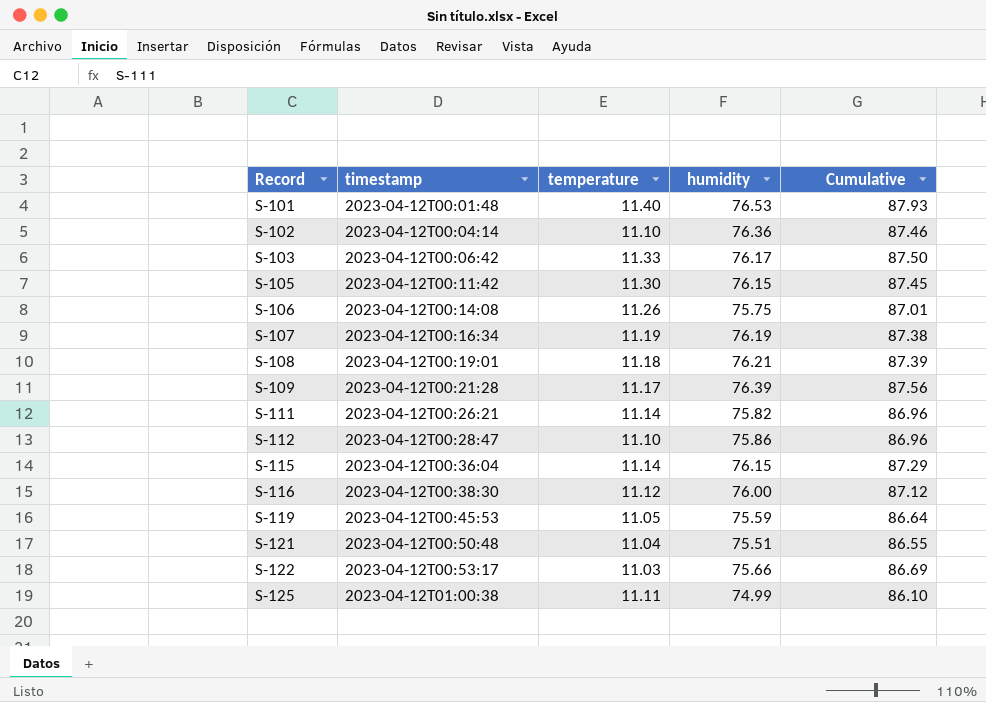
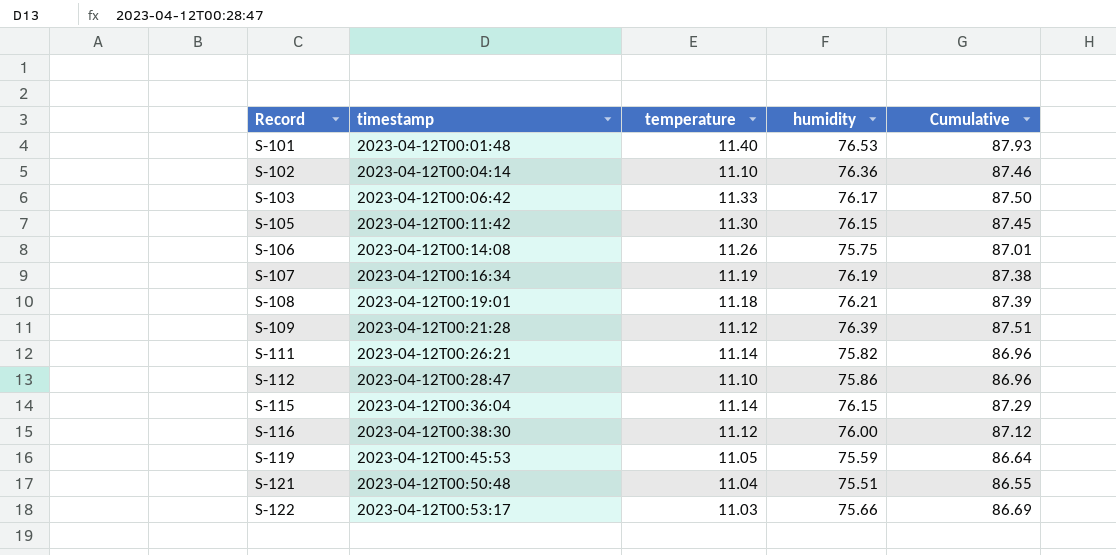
row S-125: 2023-04-12T01:00:38 | 11.11 | 74.99 | 86.10 -> none
S-109 | temperature: 11.17 -> 11.12
S-109 | Cumulative: 87.56 -> 87.51

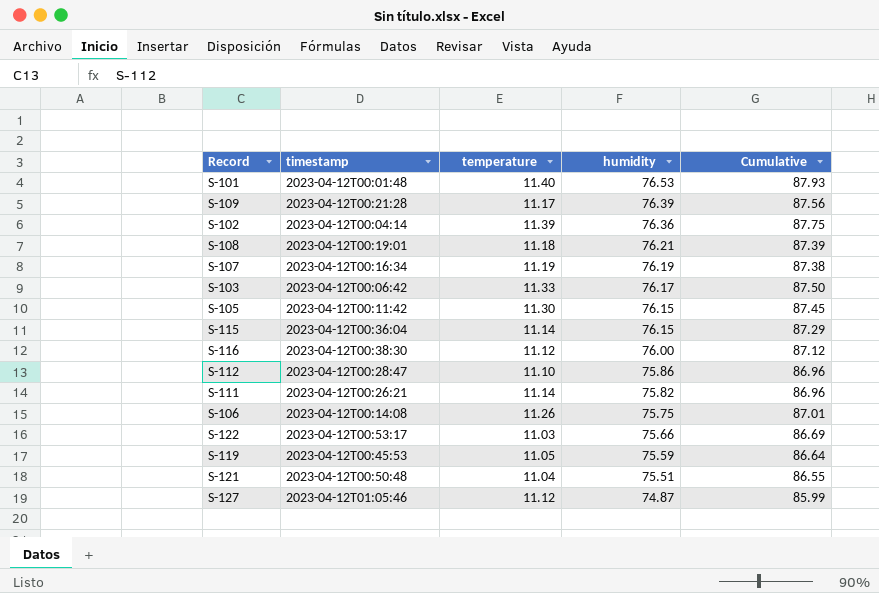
row order: Record ascending -> humidity descending
S-109 | temperature: 11.12 -> 11.17
S-109 | Cumulative: 87.51 -> 87.56
S-102 | temperature: 11.10 -> 11.39
S-102 | Cumulative: 87.46 -> 87.75
row S-127: none -> 2023-04-12T01:05:46 | 11.12 | 74.87 | 85.99

